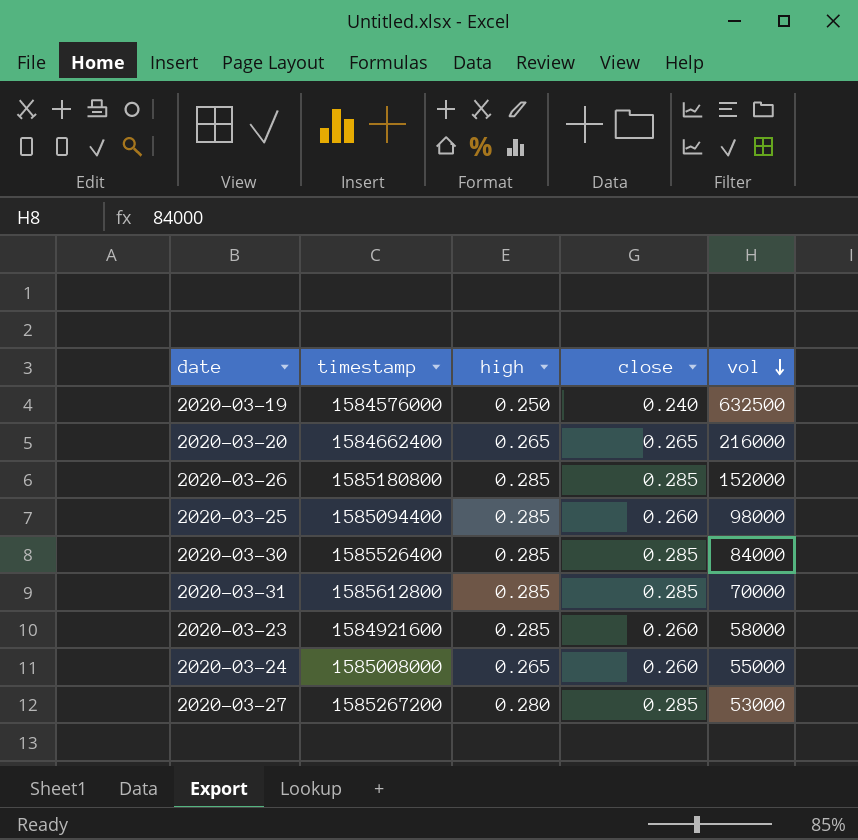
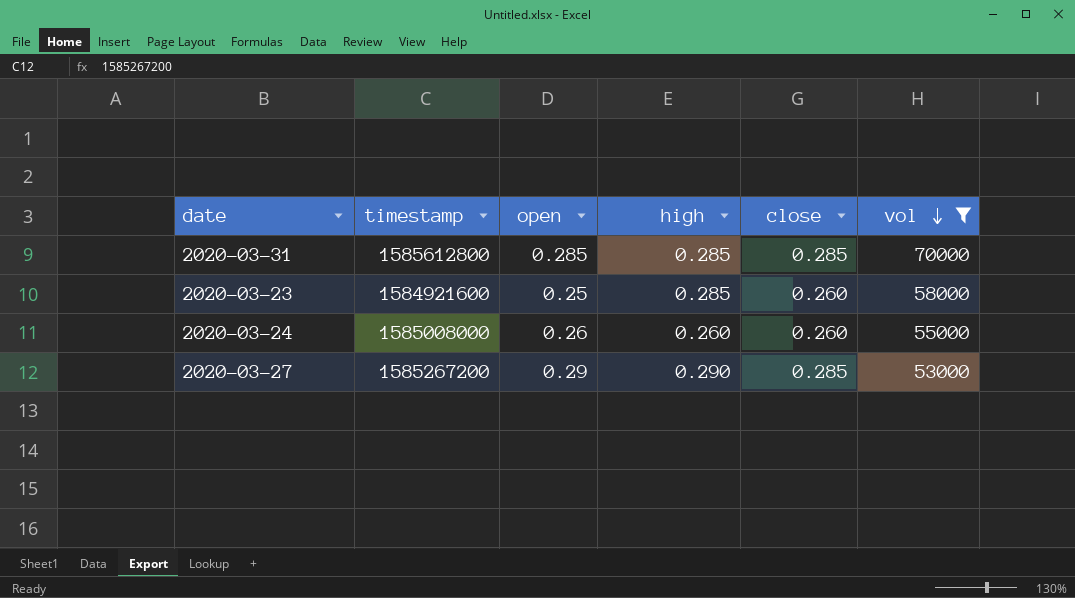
filter: none -> vol <= 70000
column open | position: none -> 3
2020-03-24 | high: 0.265 -> 0.260
2020-03-27 | high: 0.280 -> 0.290

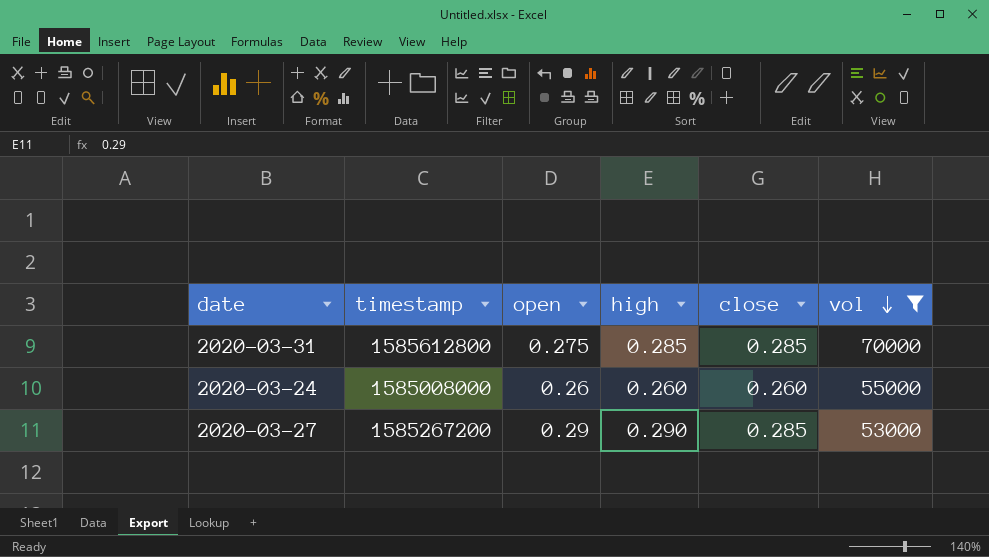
row 2020-03-23: 1584921600 | 0.25 | 0.285 | 0.260 | 58000 -> none
2020-03-31 | open: 0.285 -> 0.275

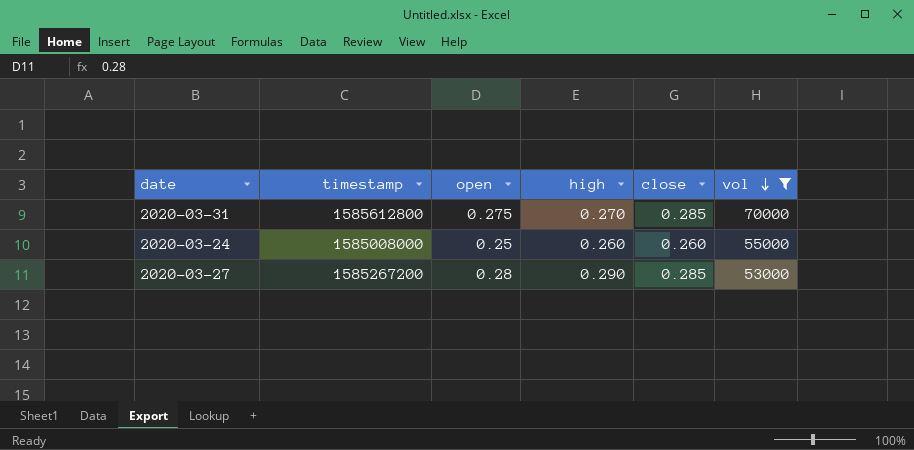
2020-03-31 | high: 0.285 -> 0.270
2020-03-24 | open: 0.26 -> 0.25
2020-03-27 | open: 0.29 -> 0.28

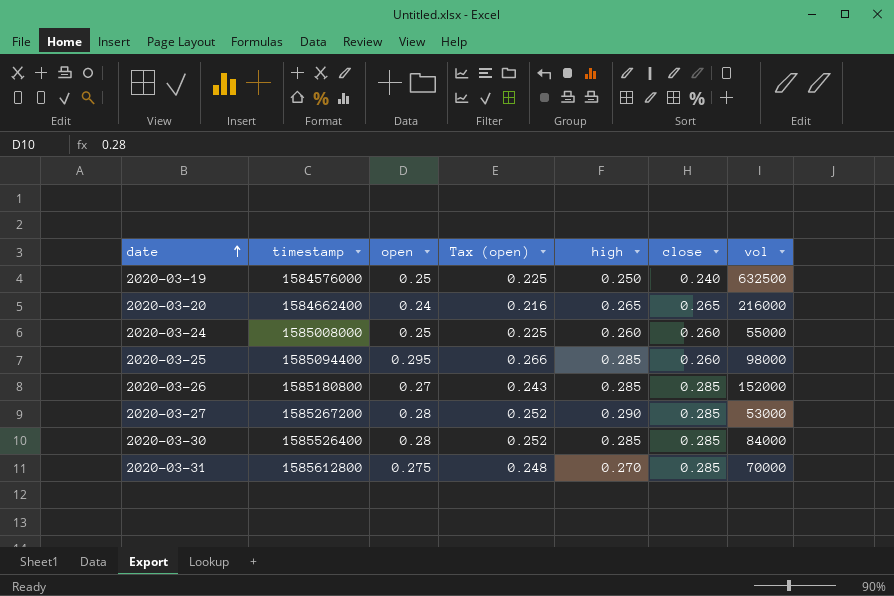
filter: vol <= 70000 -> none
row order: vol descending -> date ascending
column Tax (open) | formula: none -> [open] * 0.9

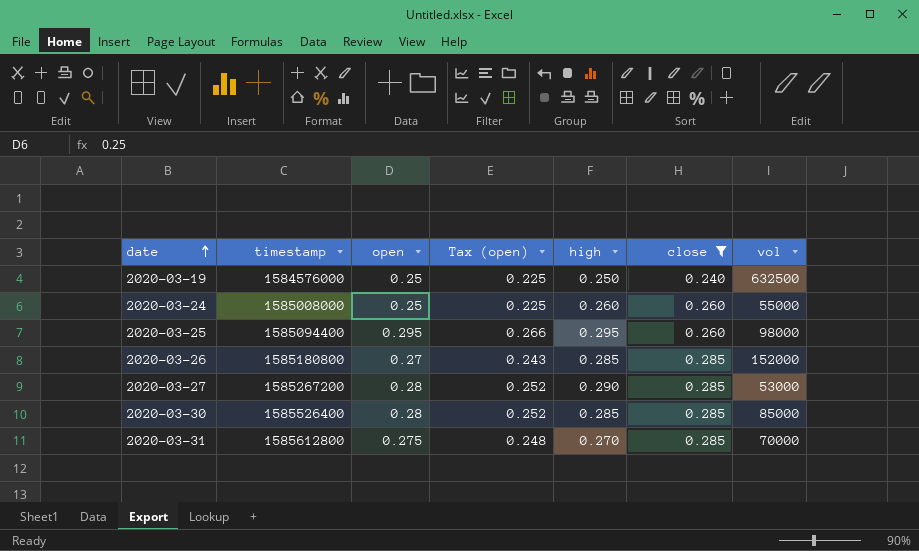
filter: none -> close != 0.265
2020-03-25 | high: 0.285 -> 0.295
2020-03-30 | vol: 84000 -> 85000

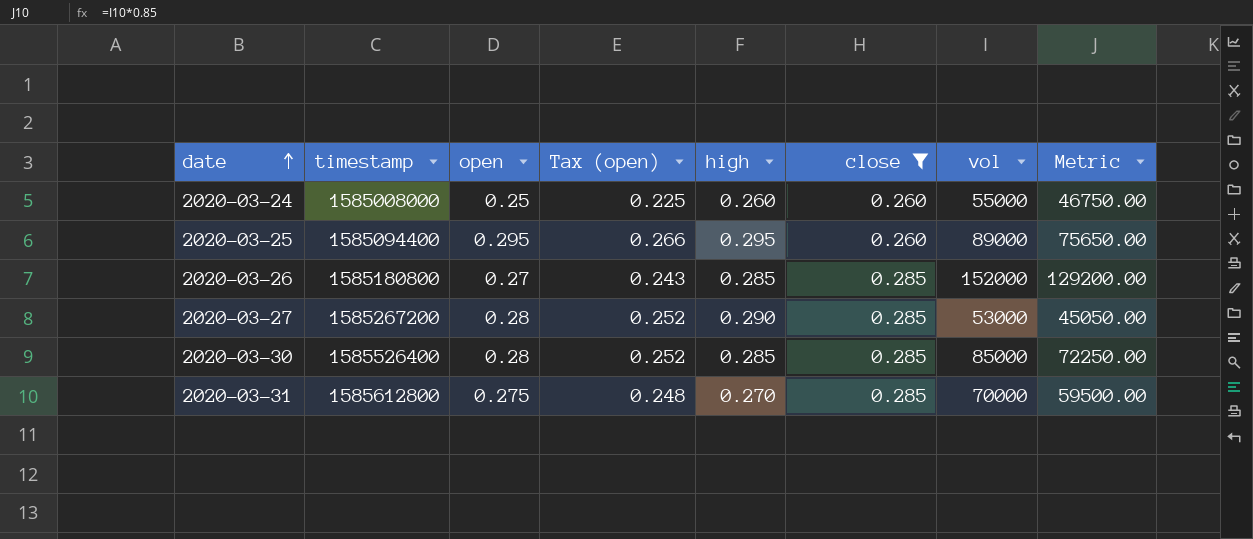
column Metric | formula: none -> [vol] * 0.85
row 2020-03-19: 1584576000 | 0.25 | 0.225 | 0.250 | 0.240 | 632500 -> none
2020-03-25 | vol: 98000 -> 89000

